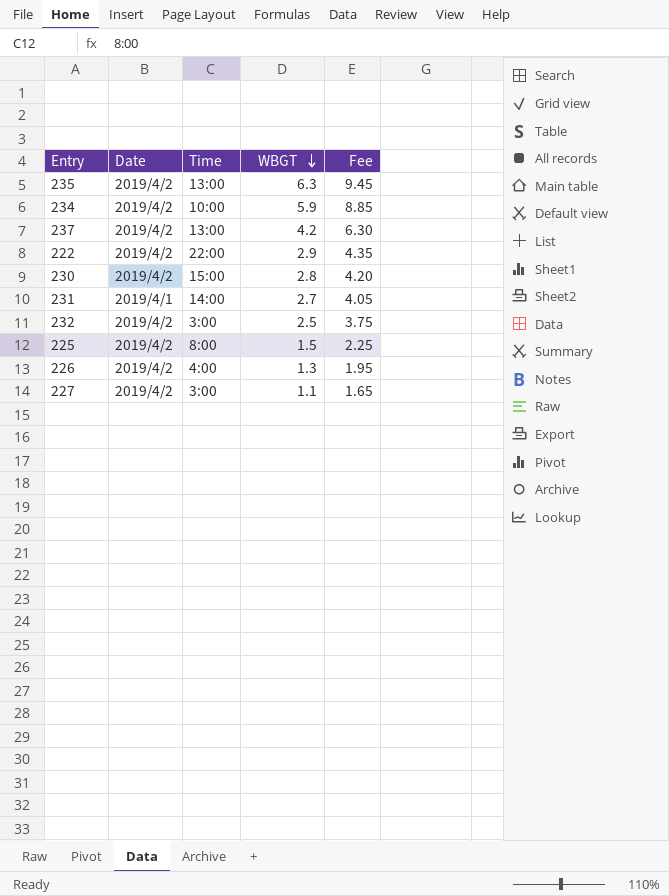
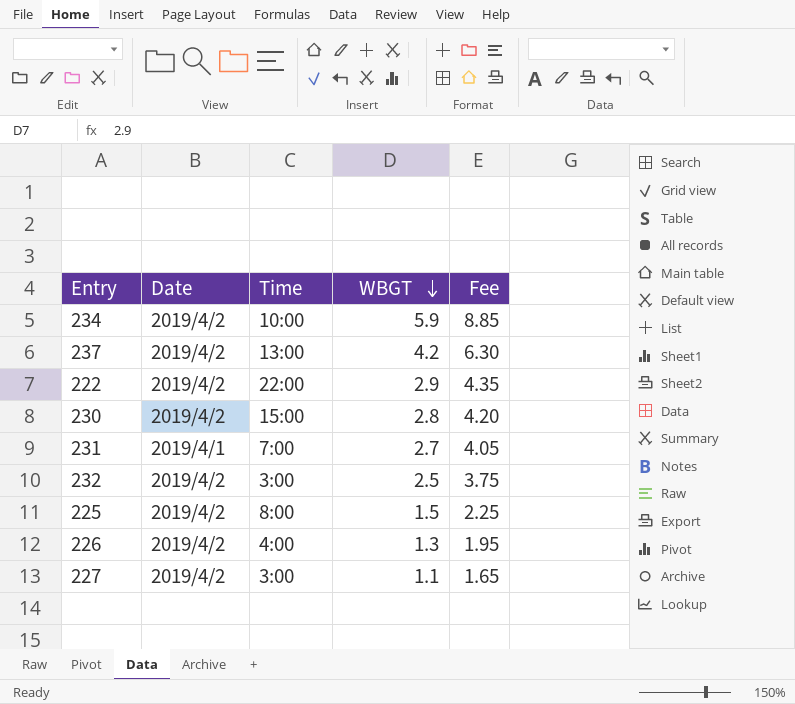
row 235: 2019/4/2 | 13:00 | 6.3 | 9.45 -> none
231 | Time: 14:00 -> 7:00

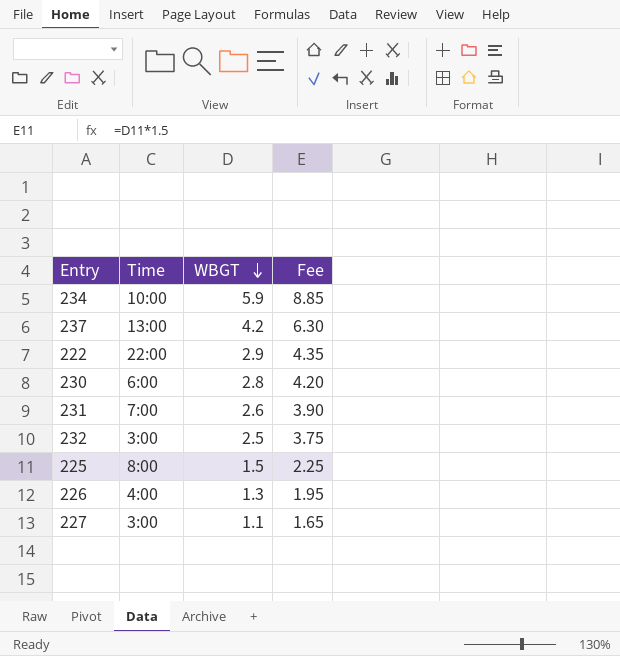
column Date | position: 2 -> none
230 | Time: 15:00 -> 6:00
231 | WBGT: 2.7 -> 2.6
231 | Fee: 4.05 -> 3.90

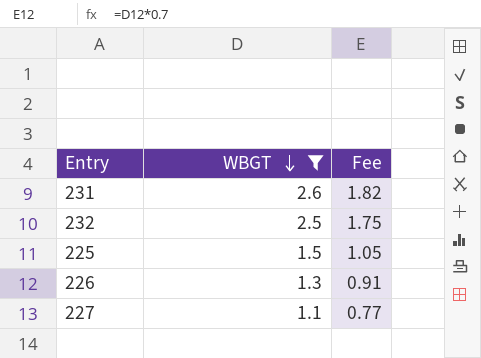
filter: none -> WBGT <= 2.6
column Time | position: 2 -> none
column Fee | formula: [WBGT] * 1.5 -> [WBGT] * 0.7

